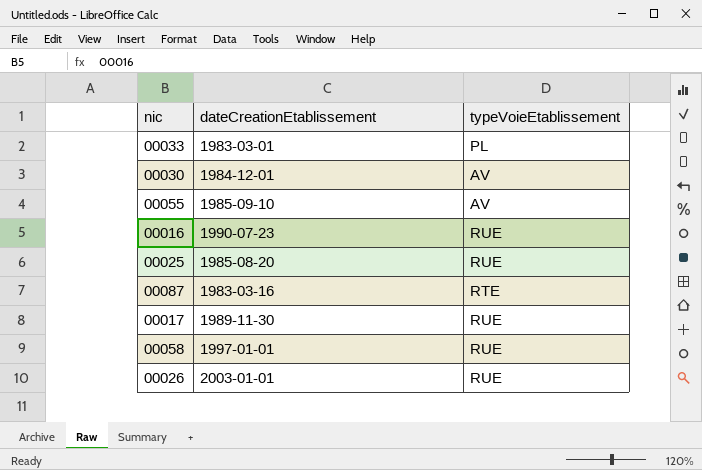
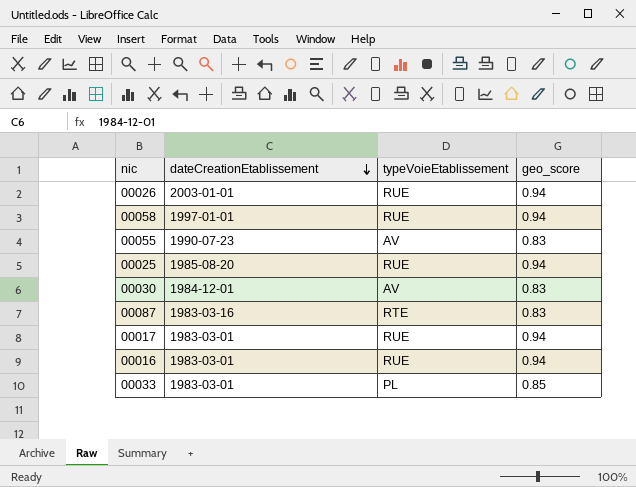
row order: none -> dateCreationEtablissement descending
column geo_score | position: none -> 4
00055 | dateCreationEtablissement: 1985-09-10 -> 1990-07-23
00017 | dateCreationEtablissement: 1989-11-30 -> 1983-03-01
00016 | dateCreationEtablissement: 1990-07-23 -> 1983-03-01

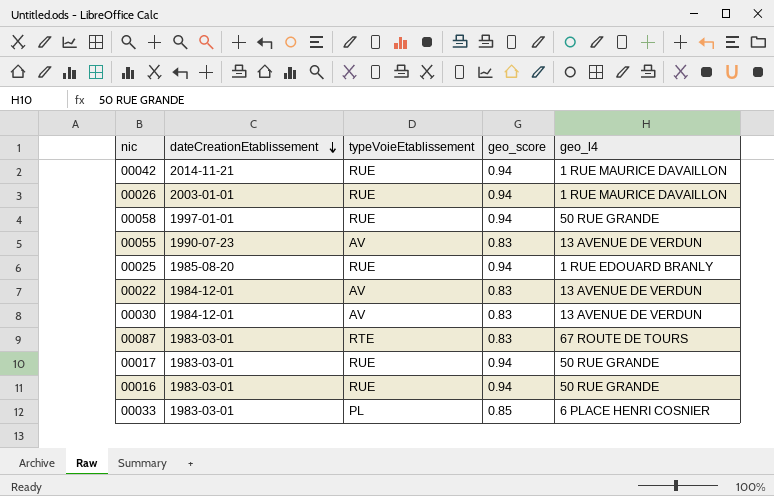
column geo_l4 | position: none -> 5
row 00042: none -> 2014-11-21 | RUE | 0.94 | 1 RUE MAURICE DAVAILLON
row 00022: none -> 1984-12-01 | AV | 0.83 | 13 AVENUE DE VERDUN
00087 | dateCreationEtablissement: 1983-03-16 -> 1983-03-01

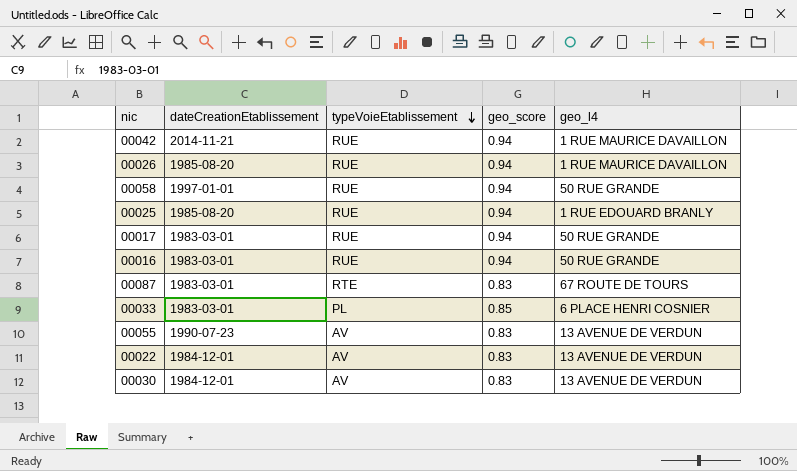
row order: dateCreationEtablissement descending -> typeVoieEtablissement descending
00026 | dateCreationEtablissement: 2003-01-01 -> 1985-08-20

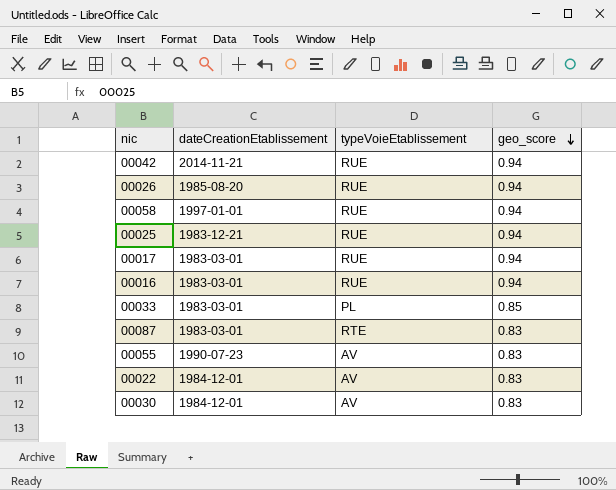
row order: typeVoieEtablissement descending -> geo_score descending
column geo_l4 | position: 5 -> none
00025 | dateCreationEtablissement: 1985-08-20 -> 1983-12-21

